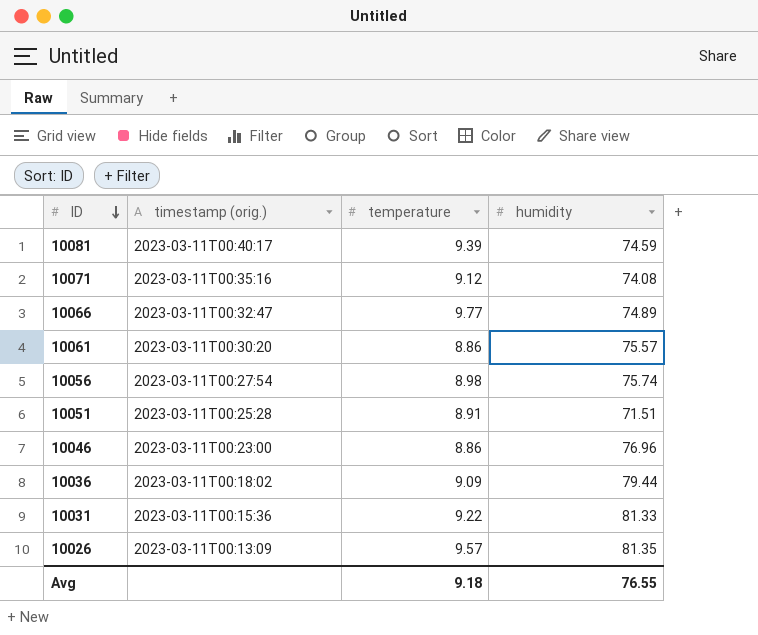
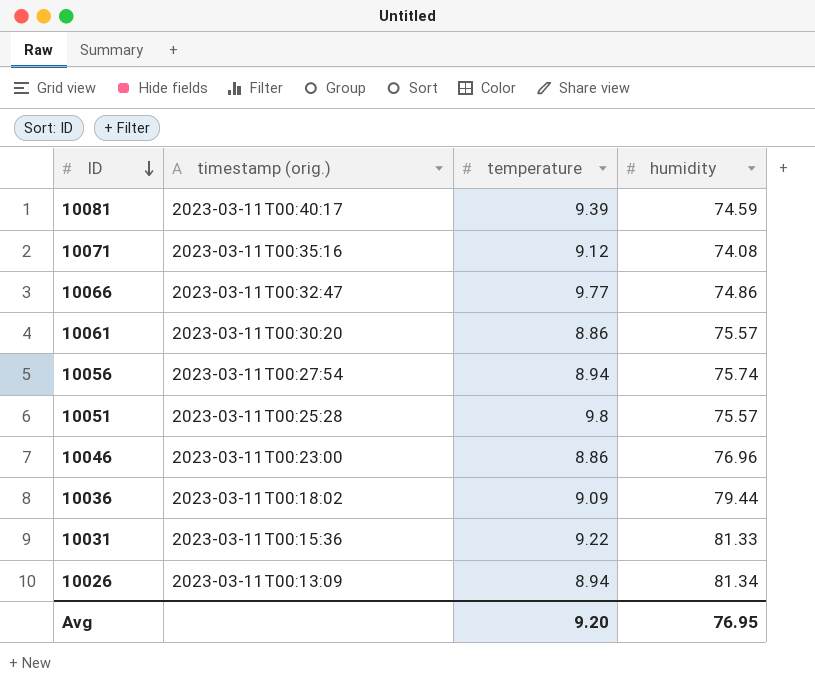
10066 | humidity: 74.89 -> 74.86
10056 | temperature: 8.98 -> 8.94
10051 | temperature: 8.91 -> 9.8
10051 | humidity: 71.51 -> 75.57
10026 | temperature: 9.57 -> 8.94
10026 | humidity: 81.35 -> 81.34
Avg | temperature: 9.18 -> 9.20
Avg | humidity: 76.55 -> 76.95

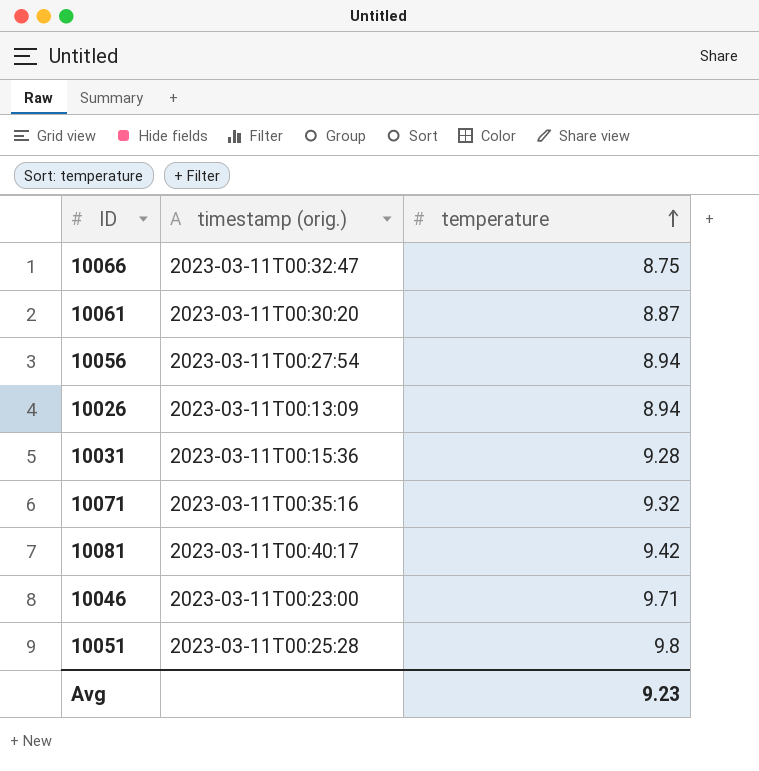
row order: ID descending -> temperature ascending
column humidity | position: 4 -> none
row 10036: 2023-03-11T00:18:02 | 9.09 | 79.44 -> none
10066 | temperature: 9.77 -> 8.75
10061 | temperature: 8.86 -> 8.87
10031 | temperature: 9.22 -> 9.28
10071 | temperature: 9.12 -> 9.32
10081 | temperature: 9.39 -> 9.42
10046 | temperature: 8.86 -> 9.71
Avg | temperature: 9.20 -> 9.23

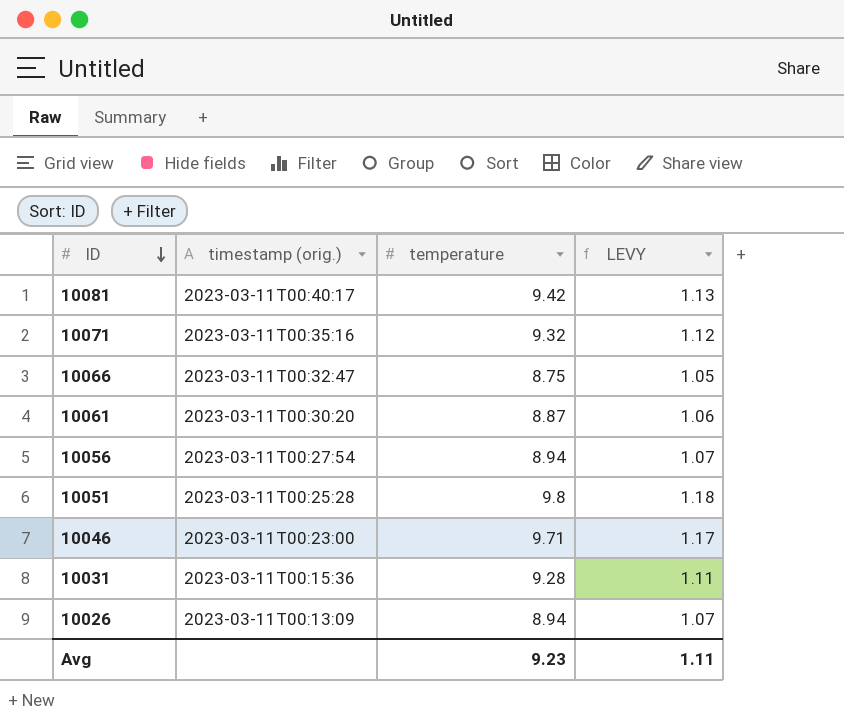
row order: temperature ascending -> ID descending
column LEVY | formula: none -> [temperature] * 0.12

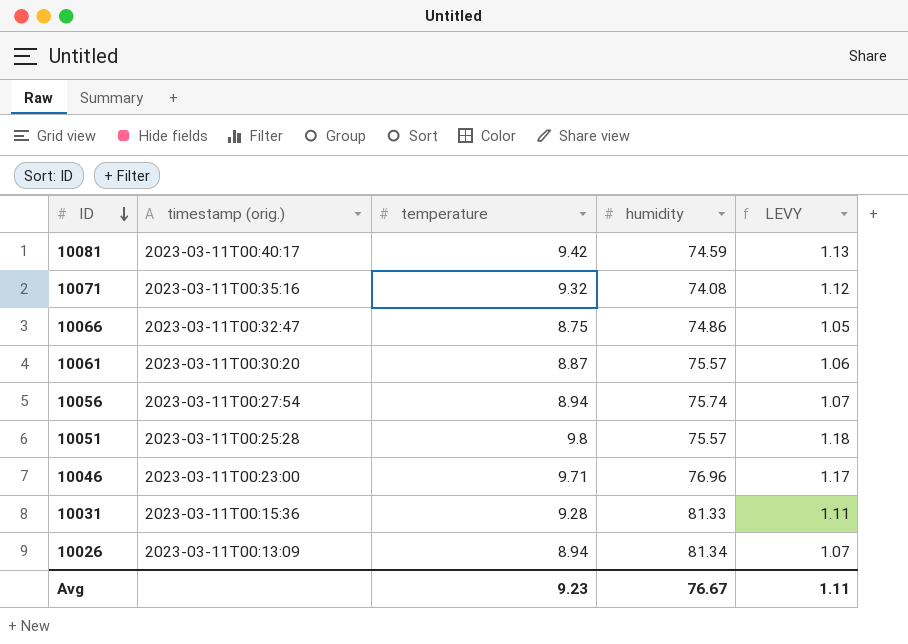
column humidity | position: none -> 4

